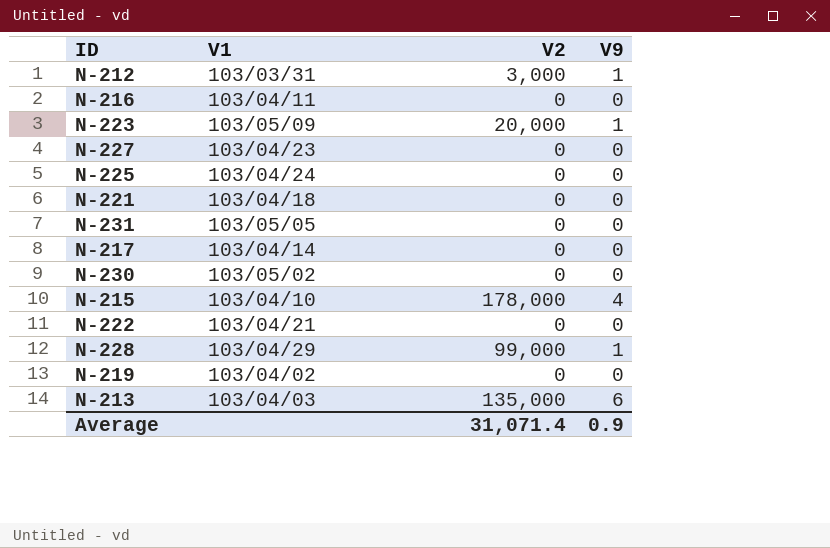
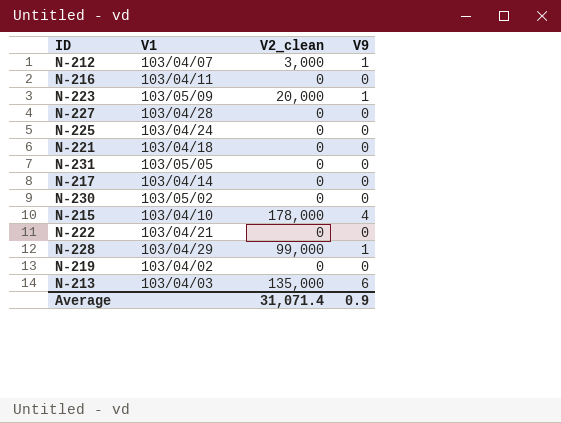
column name: V2 -> V2_clean
N-212 | V1: 103/03/31 -> 103/04/07
N-227 | V1: 103/04/23 -> 103/04/28

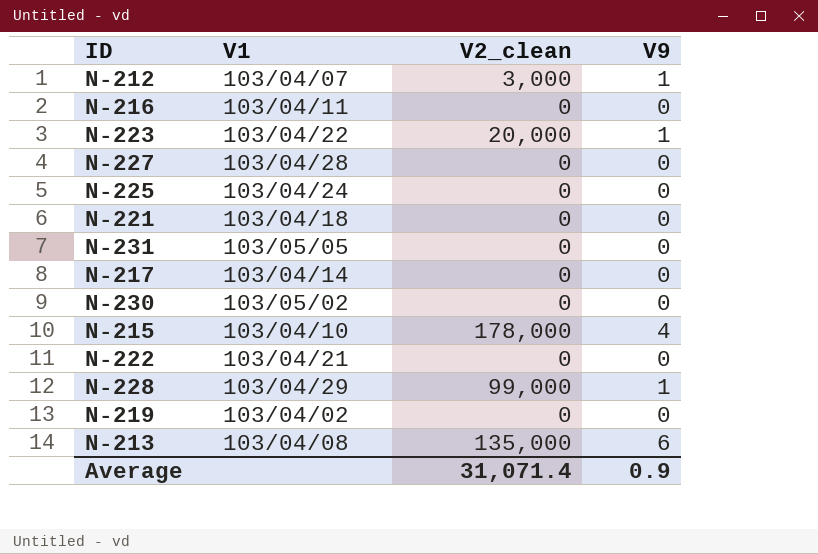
N-223 | V1: 103/05/09 -> 103/04/22
N-213 | V1: 103/04/03 -> 103/04/08

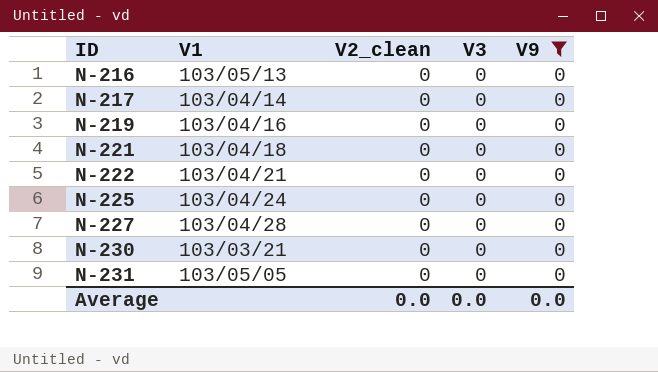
filter: none -> V9 = 0
row order: none -> ID ascending
column V3 | position: none -> 4
N-216 | V1: 103/04/11 -> 103/05/13
N-219 | V1: 103/04/02 -> 103/04/16
N-230 | V1: 103/05/02 -> 103/03/21
Average | V2_clean: 31,071.4 -> 0.0
Average | V9: 0.9 -> 0.0

